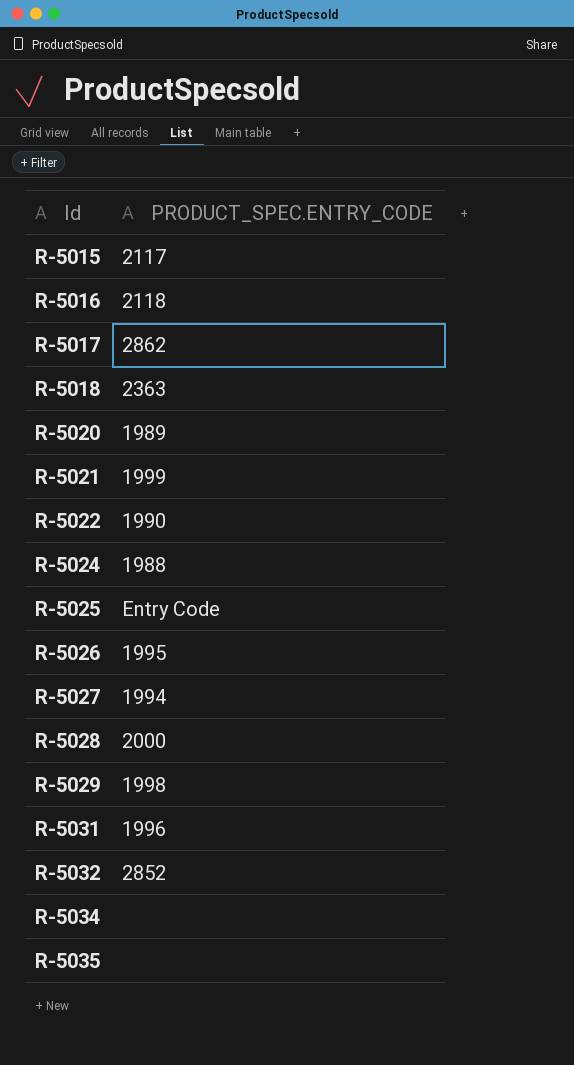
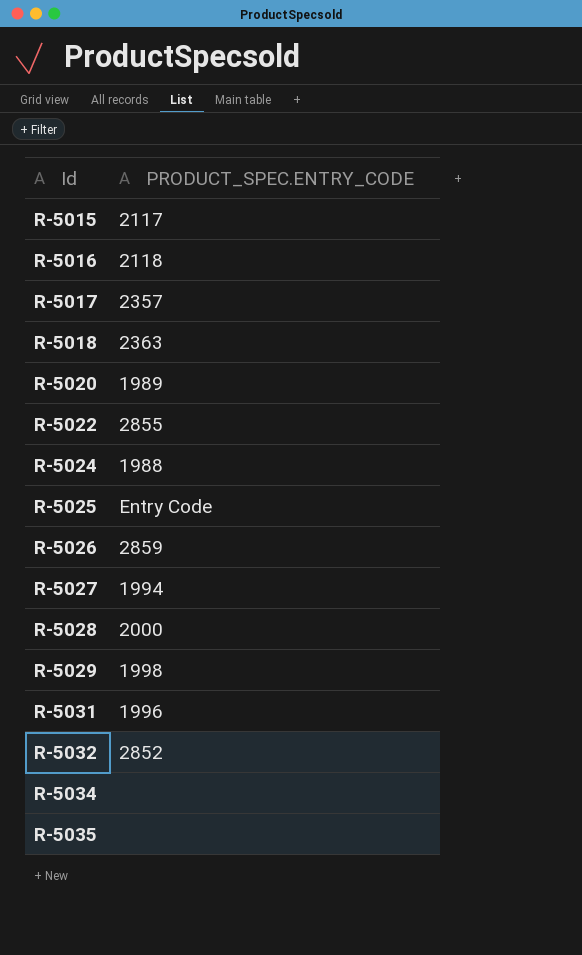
row R-5021: 1999 -> none
R-5017 | PRODUCT_SPEC.ENTRY_CODE: 2862 -> 2357
R-5022 | PRODUCT_SPEC.ENTRY_CODE: 1990 -> 2855
R-5026 | PRODUCT_SPEC.ENTRY_CODE: 1995 -> 2859

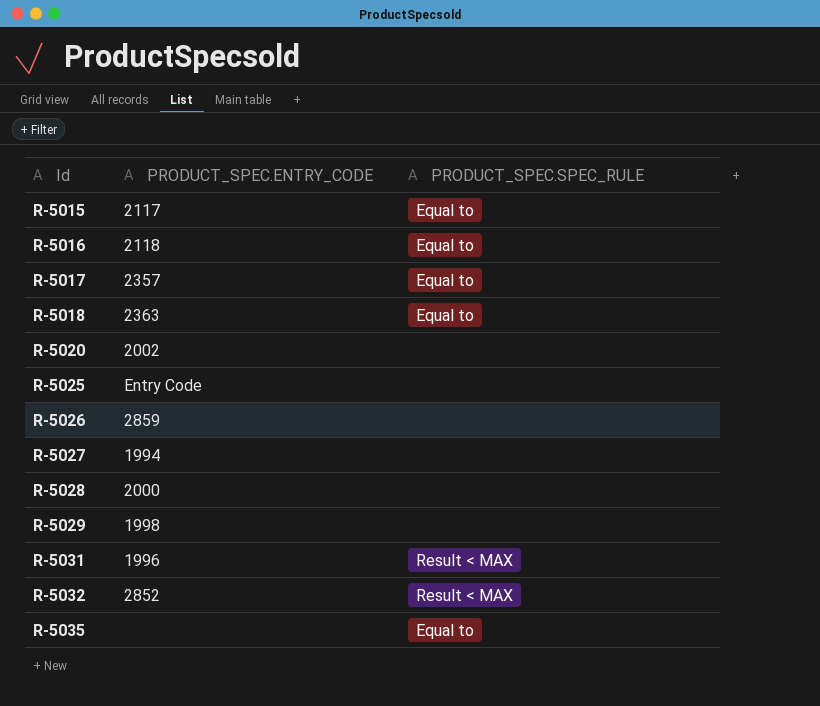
column PRODUCT_SPEC.SPEC_RULE | position: none -> 3
row R-5022: 2855 -> none
row R-5024: 1988 -> none
row R-5034: none -> none
R-5020 | PRODUCT_SPEC.ENTRY_CODE: 1989 -> 2002

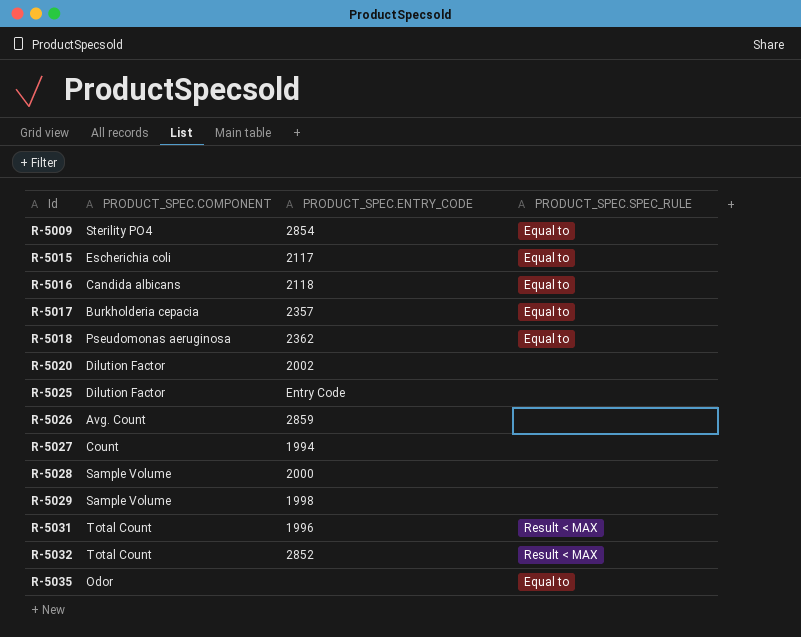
column PRODUCT_SPEC.COMPONENT | position: none -> 2
row R-5009: none -> Sterility PO4 | 2854 | Equal to
R-5018 | PRODUCT_SPEC.ENTRY_CODE: 2363 -> 2362

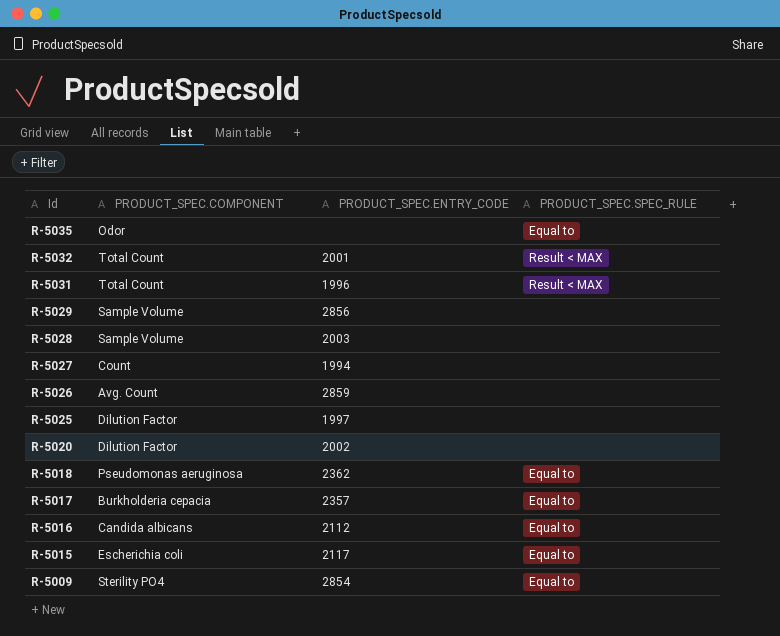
row order: Id ascending -> Id descending
R-5032 | PRODUCT_SPEC.ENTRY_CODE: 2852 -> 2001
R-5029 | PRODUCT_SPEC.ENTRY_CODE: 1998 -> 2856
R-5028 | PRODUCT_SPEC.ENTRY_CODE: 2000 -> 2003
R-5025 | PRODUCT_SPEC.ENTRY_CODE: Entry Code -> 1997
R-5016 | PRODUCT_SPEC.ENTRY_CODE: 2118 -> 2112

